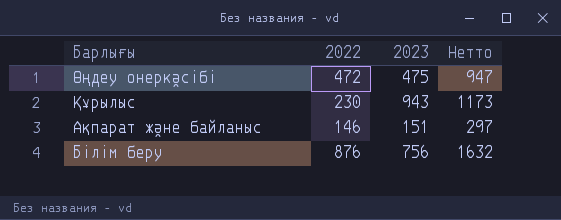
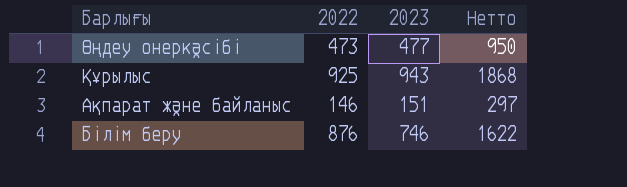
Өңдеу өнеркәсібі | 2022: 472 -> 473
Өңдеу өнеркәсібі | 2023: 475 -> 477
Өңдеу өнеркәсібі | Нетто: 947 -> 950
Құрылыс | 2022: 230 -> 925
Құрылыс | Нетто: 1173 -> 1868
Білім беру | 2023: 756 -> 746
Білім беру | Нетто: 1632 -> 1622

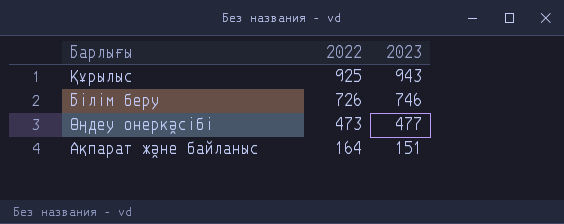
row order: none -> 2022 descending
column Нетто | formula: [2022] + [2023] -> none
Білім беру | 2022: 876 -> 726
Ақпарат және байланыс | 2022: 146 -> 164

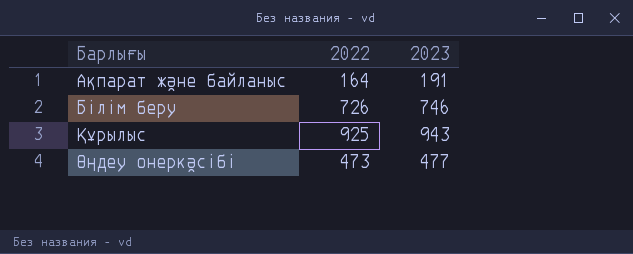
row order: 2022 descending -> Барлығы ascending
Ақпарат және байланыс | 2023: 151 -> 191

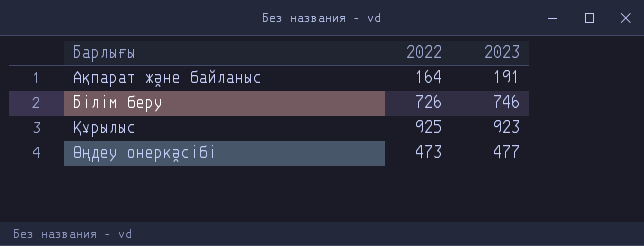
Құрылыс | 2023: 943 -> 923

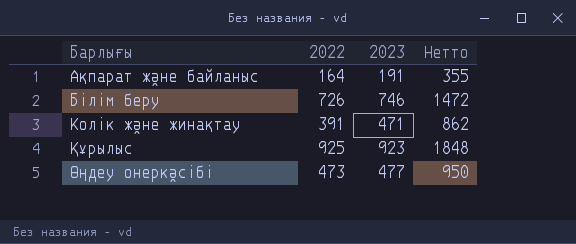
column Нетто | formula: none -> [2022] + [2023]
row Көлік және жинақтау: none -> 391 | 471 | 862

